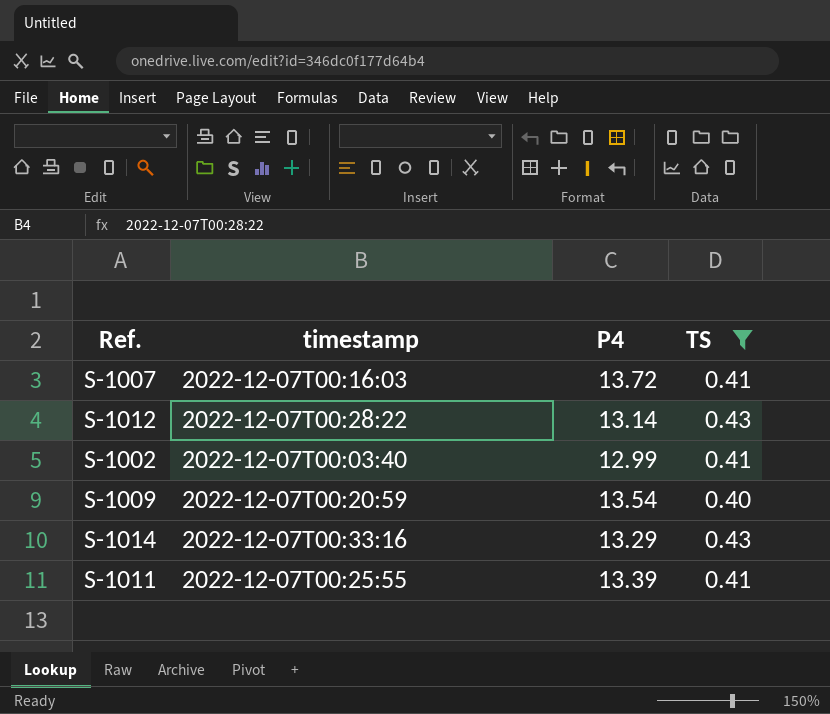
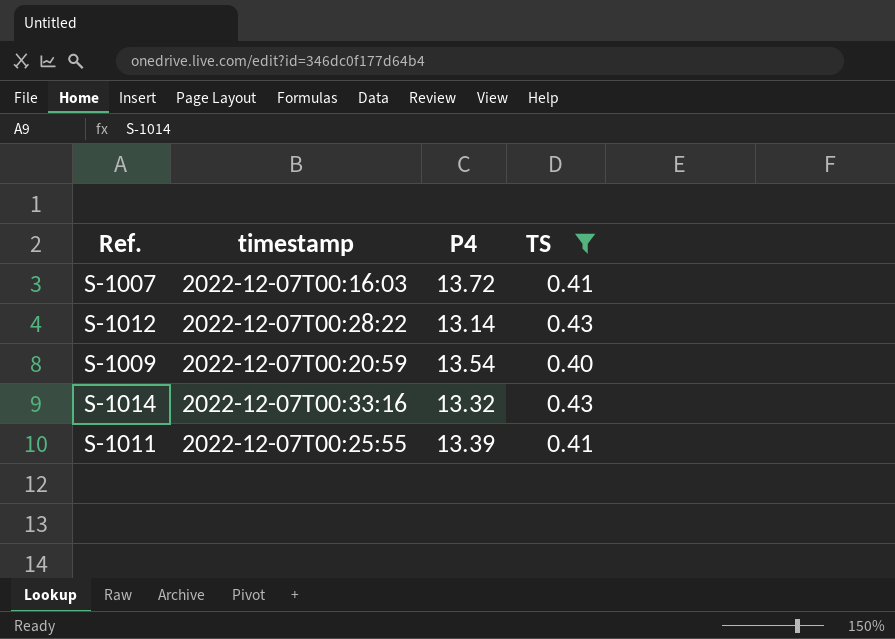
row S-1002: 2022-12-07T00:03:40 | 12.99 | 0.41 -> none
S-1014 | P4: 13.29 -> 13.32

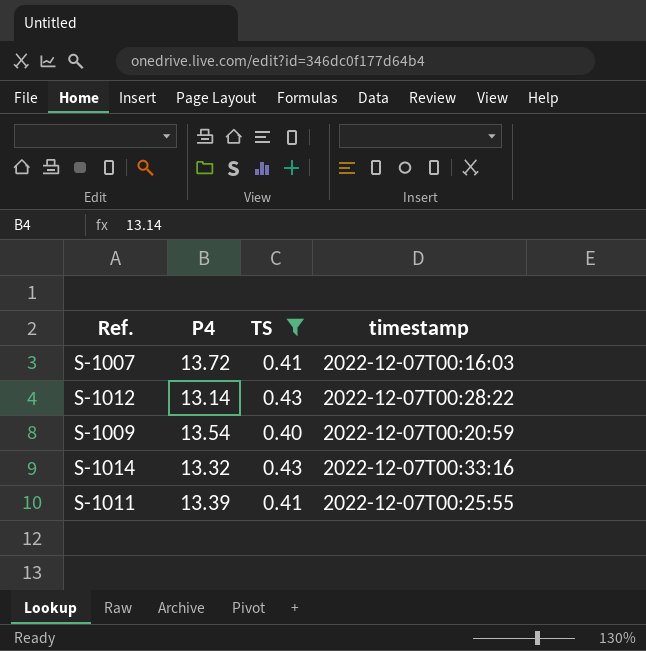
column timestamp | position: 2 -> 4

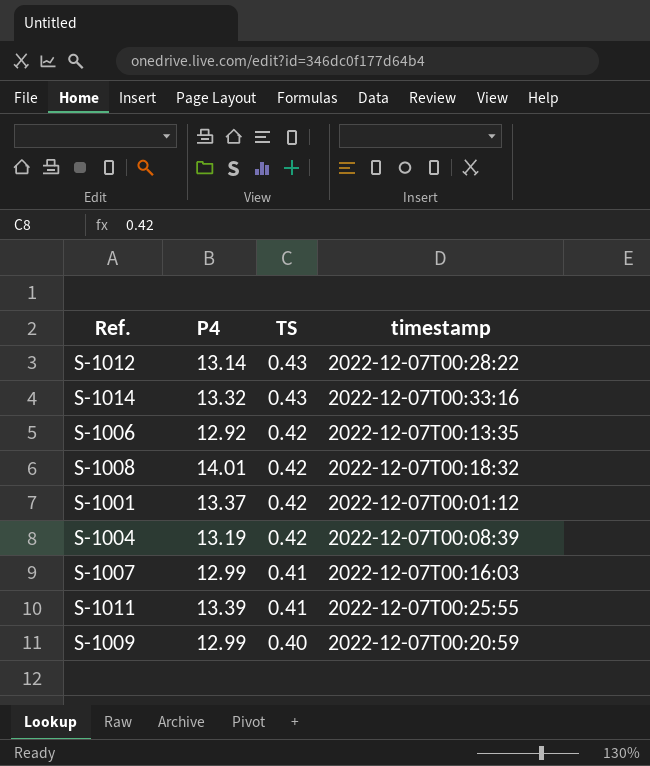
filter: TS != 0.42 -> none
row order: none -> TS descending
S-1007 | P4: 13.72 -> 12.99
S-1009 | P4: 13.54 -> 12.99

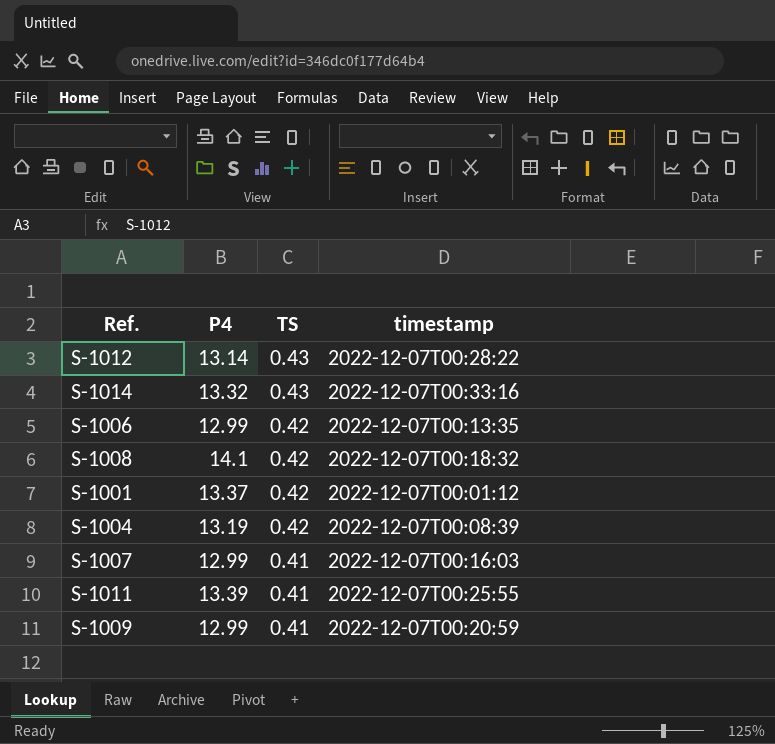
S-1006 | P4: 12.92 -> 12.99
S-1008 | P4: 14.01 -> 14.1
S-1009 | TS: 0.40 -> 0.41

